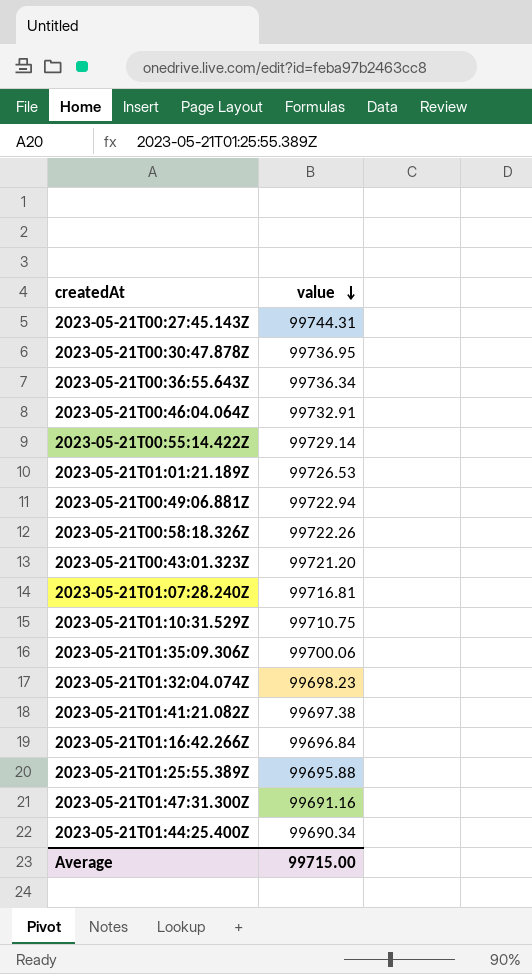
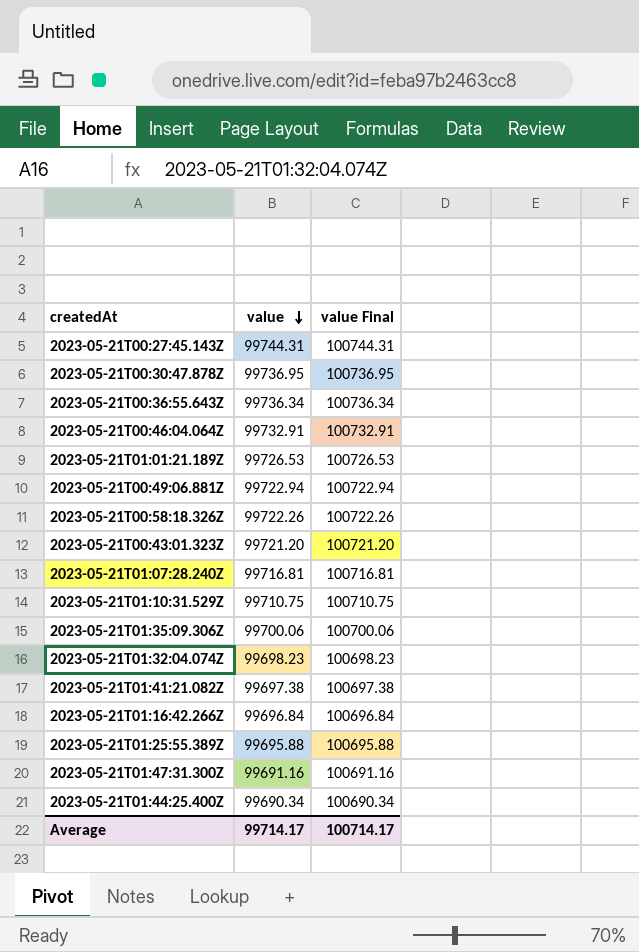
column value Final | formula: none -> [value] + 1000
row 2023-05-21T00:55:14.422Z: 99729.14 -> none
Average | value: 99715.00 -> 99714.17

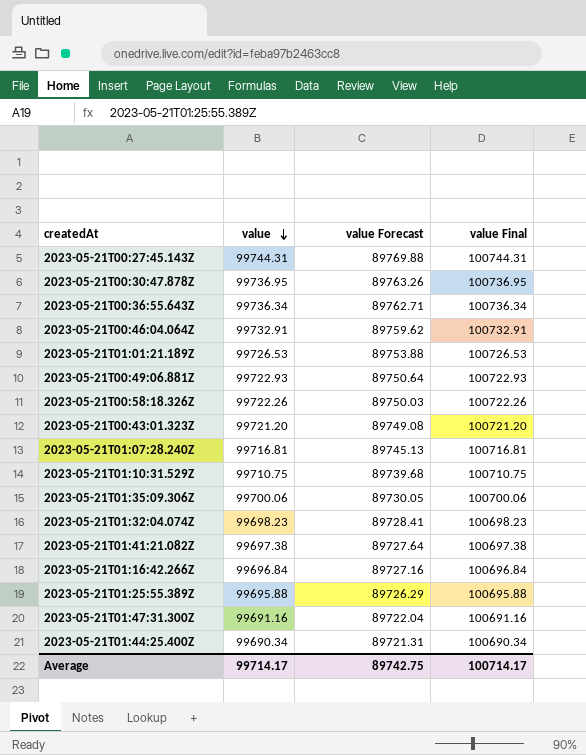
column value Forecast | formula: none -> [value] * 0.9
2023-05-21T00:49:06.881Z | value: 99722.94 -> 99722.93
2023-05-21T00:49:06.881Z | value Final: 100722.94 -> 100722.93

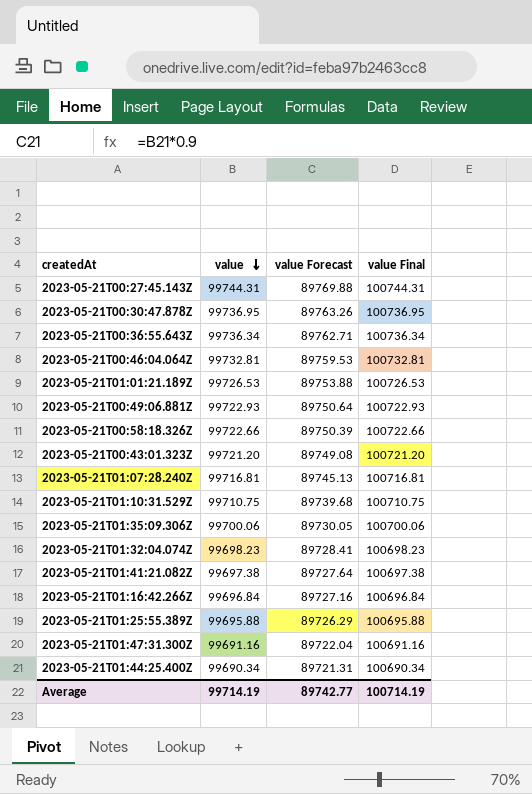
2023-05-21T00:46:04.064Z | value: 99732.91 -> 99732.81
2023-05-21T00:46:04.064Z | value Forecast: 89759.62 -> 89759.53
2023-05-21T00:46:04.064Z | value Final: 100732.91 -> 100732.81
2023-05-21T00:58:18.326Z | value: 99722.26 -> 99722.66
2023-05-21T00:58:18.326Z | value Forecast: 89750.03 -> 89750.39
2023-05-21T00:58:18.326Z | value Final: 100722.26 -> 100722.66
Average | value: 99714.17 -> 99714.19
Average | value Forecast: 89742.75 -> 89742.77
Average | value Final: 100714.17 -> 100714.19

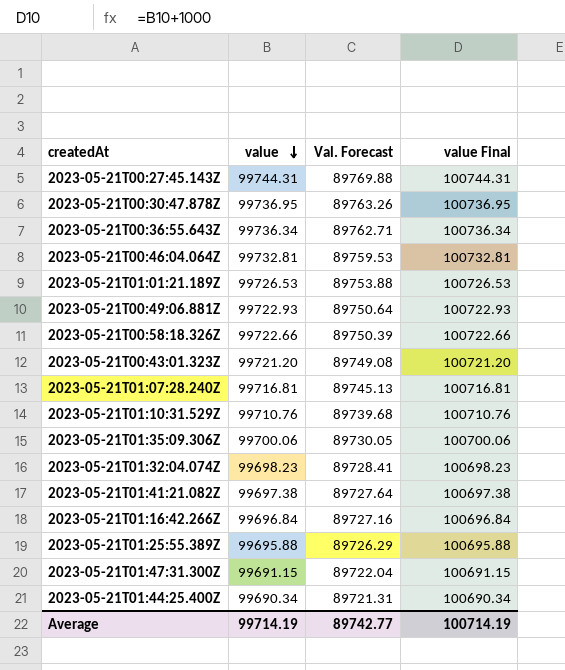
column name: value Forecast -> Val. Forecast
2023-05-21T01:10:31.529Z | value: 99710.75 -> 99710.76
2023-05-21T01:10:31.529Z | value Final: 100710.75 -> 100710.76
2023-05-21T01:47:31.300Z | value: 99691.16 -> 99691.15
2023-05-21T01:47:31.300Z | value Final: 100691.16 -> 100691.15

